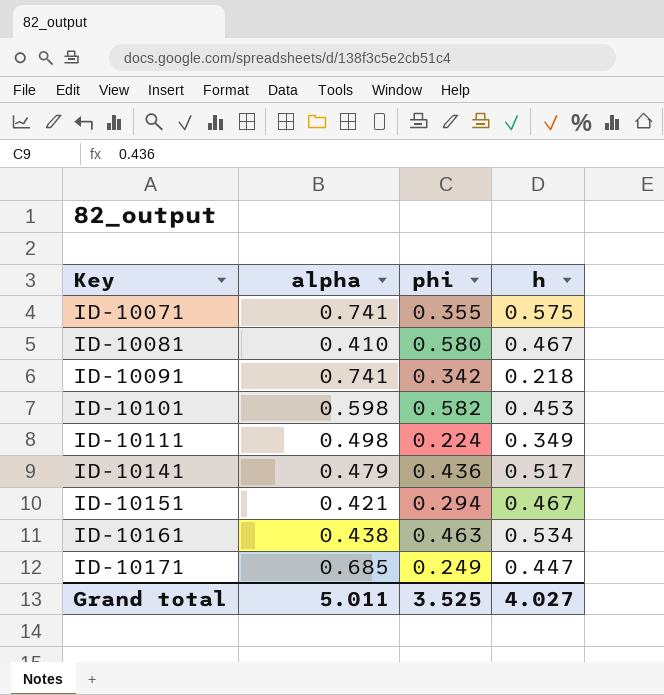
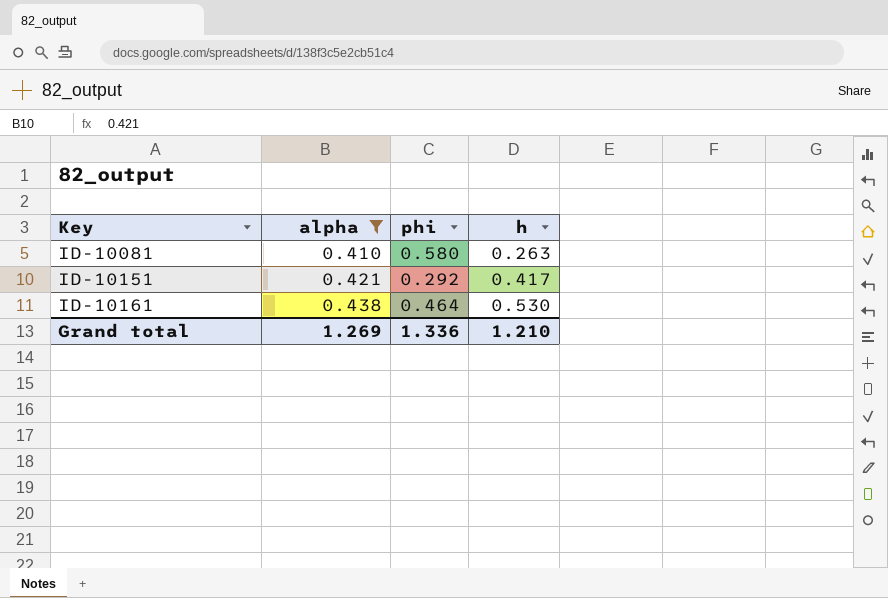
filter: none -> alpha <= 0.438
ID-10081 | h: 0.467 -> 0.263
ID-10151 | phi: 0.294 -> 0.292
ID-10151 | h: 0.467 -> 0.417
ID-10161 | phi: 0.463 -> 0.464
ID-10161 | h: 0.534 -> 0.530
Grand total | alpha: 5.011 -> 1.269
Grand total | phi: 3.525 -> 1.336
Grand total | h: 4.027 -> 1.210

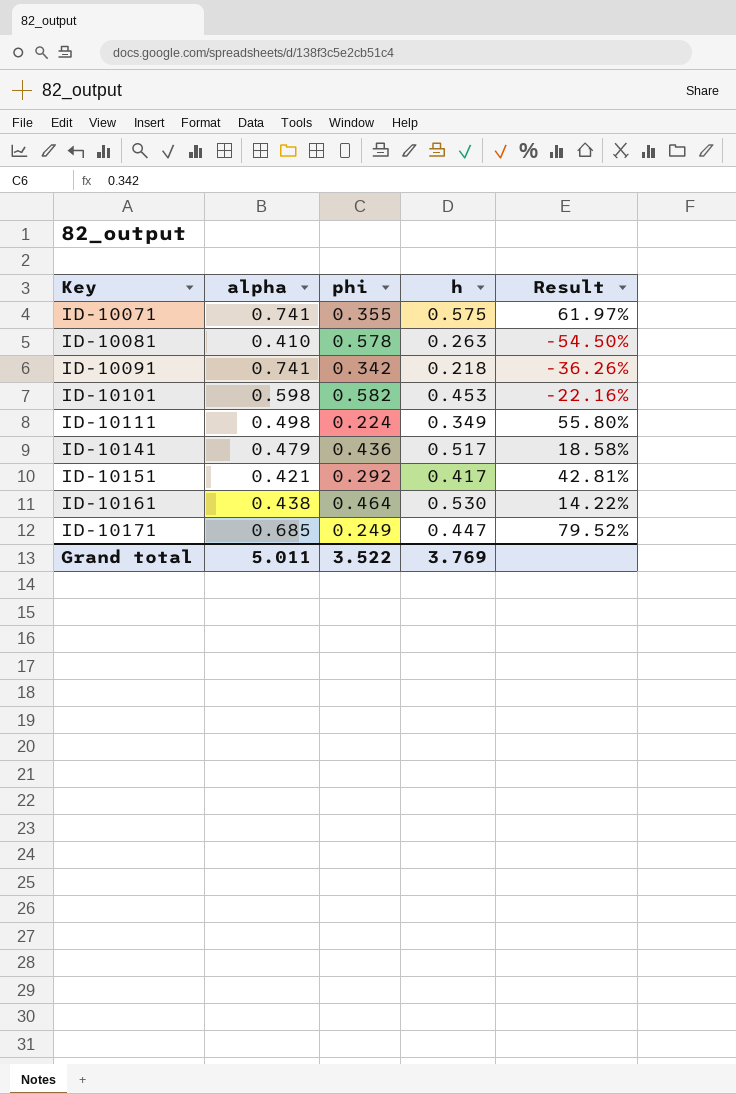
filter: alpha <= 0.438 -> none
column Result | formula: none -> ([h] - [phi]) / [phi]
ID-10081 | phi: 0.580 -> 0.578
Grand total | alpha: 1.269 -> 5.011
Grand total | phi: 1.336 -> 3.522
Grand total | h: 1.210 -> 3.769

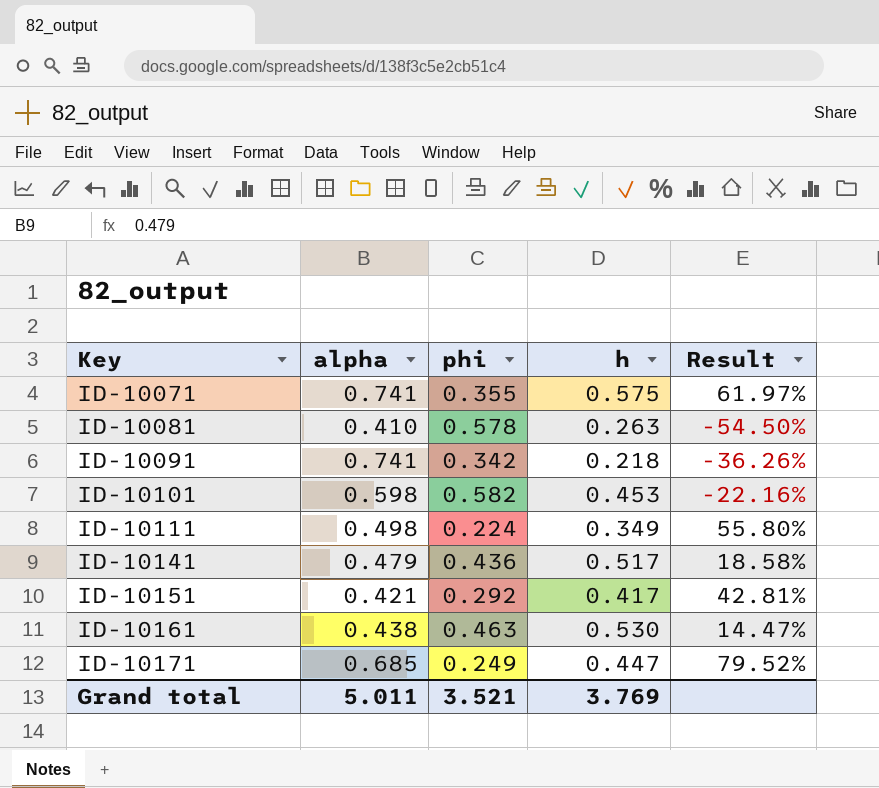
ID-10161 | phi: 0.464 -> 0.463
ID-10161 | Result: 14.22% -> 14.47%
Grand total | phi: 3.522 -> 3.521

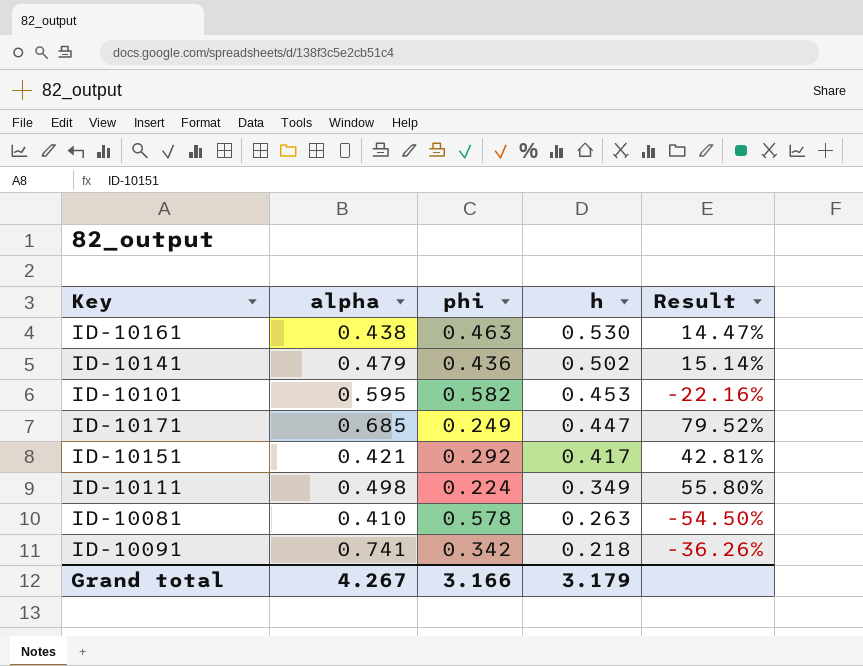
row order: Key ascending -> h descending
row ID-10071: 0.741 | 0.355 | 0.575 | 61.97% -> none
ID-10141 | h: 0.517 -> 0.502
ID-10141 | Result: 18.58% -> 15.14%
ID-10101 | alpha: 0.598 -> 0.595
Grand total | alpha: 5.011 -> 4.267
Grand total | phi: 3.521 -> 3.166
Grand total | h: 3.769 -> 3.179

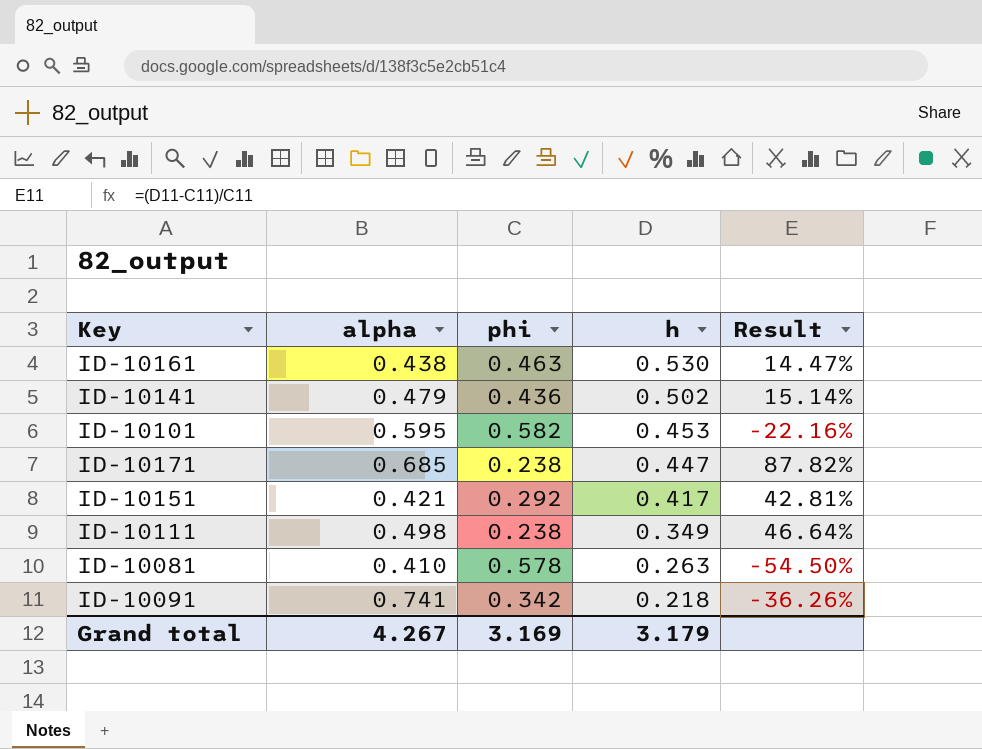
ID-10171 | phi: 0.249 -> 0.238
ID-10171 | Result: 79.52% -> 87.82%
ID-10111 | phi: 0.224 -> 0.238
ID-10111 | Result: 55.80% -> 46.64%
Grand total | phi: 3.166 -> 3.169

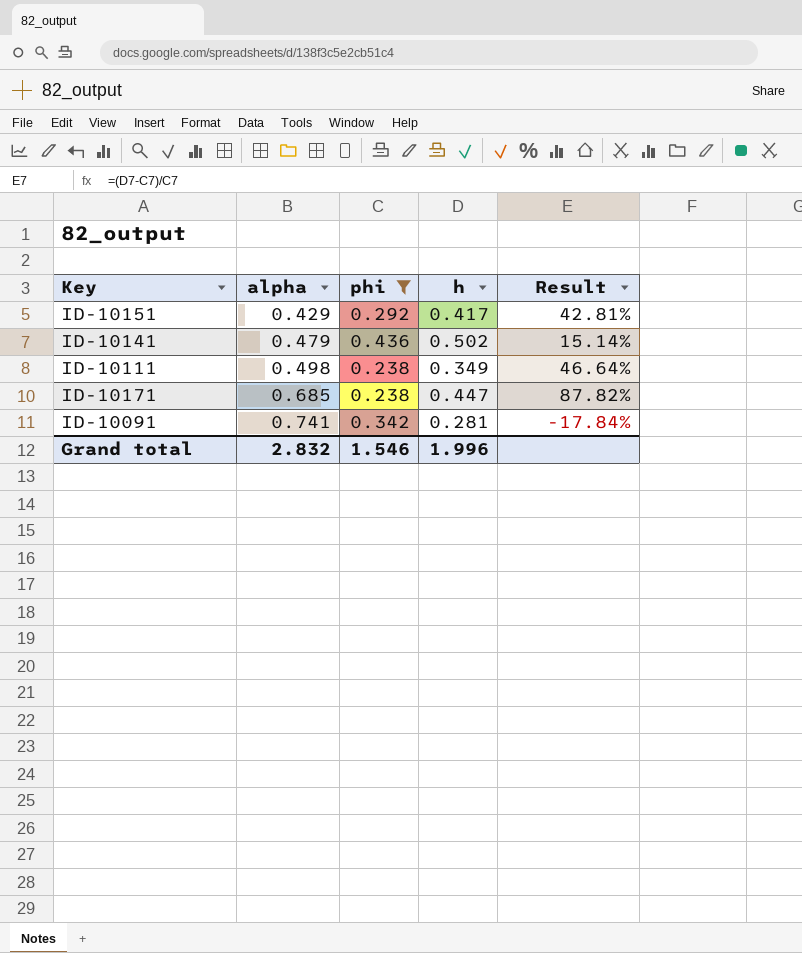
filter: none -> phi <= 0.436
row order: h descending -> alpha ascending
ID-10151 | alpha: 0.421 -> 0.429
ID-10091 | h: 0.218 -> 0.281
ID-10091 | Result: -36.26% -> -17.84%
Grand total | alpha: 4.267 -> 2.832
Grand total | phi: 3.169 -> 1.546
Grand total | h: 3.179 -> 1.996

